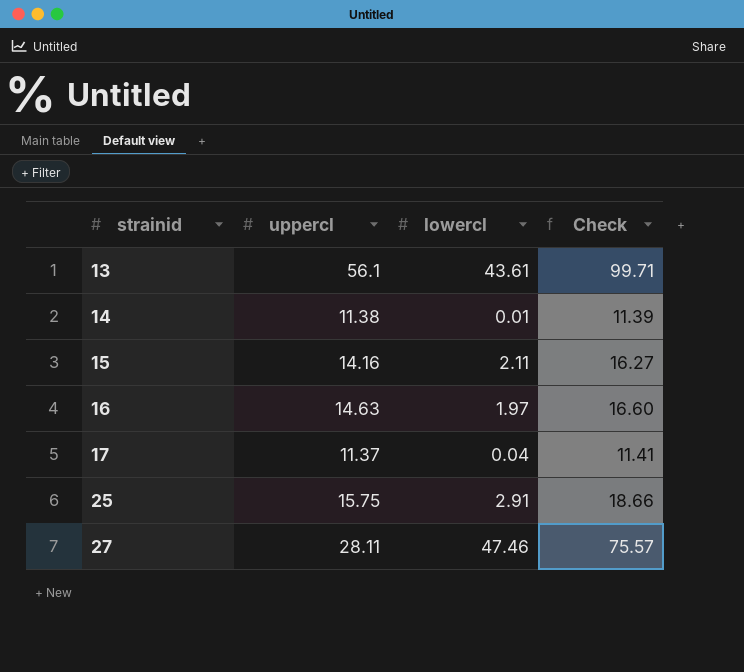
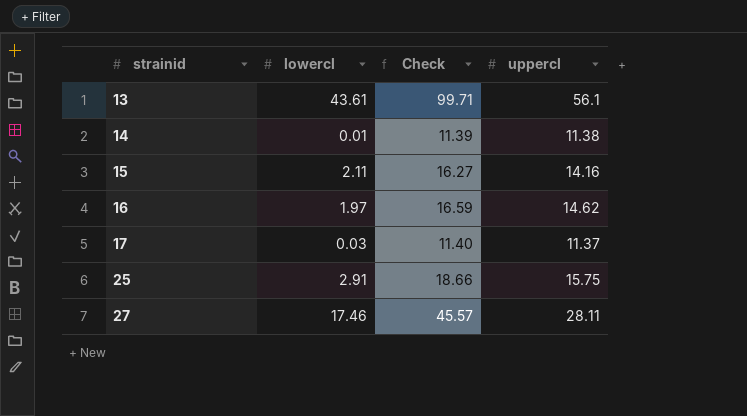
column uppercl | position: 2 -> 4
16 | Check: 16.60 -> 16.59
16 | uppercl: 14.63 -> 14.62
17 | lowercl: 0.04 -> 0.03
17 | Check: 11.41 -> 11.40
27 | lowercl: 47.46 -> 17.46
27 | Check: 75.57 -> 45.57

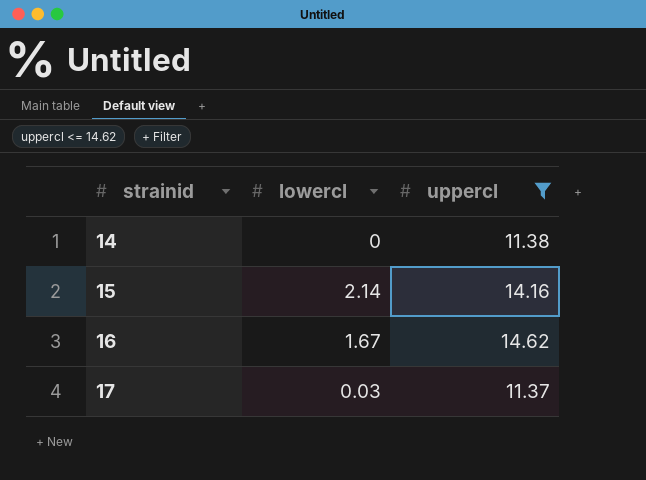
filter: none -> uppercl <= 14.62
column Check | formula: [lowercl] + [uppercl] -> none
14 | lowercl: 0.01 -> 0
15 | lowercl: 2.11 -> 2.14
16 | lowercl: 1.97 -> 1.67

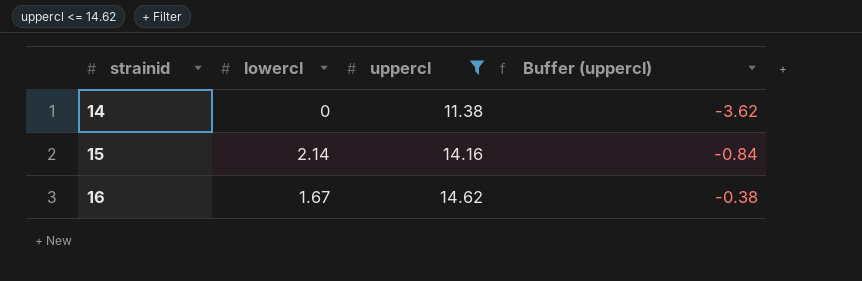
column Buffer (uppercl) | formula: none -> [uppercl] - 15
row 17: 0.03 | 11.37 -> none

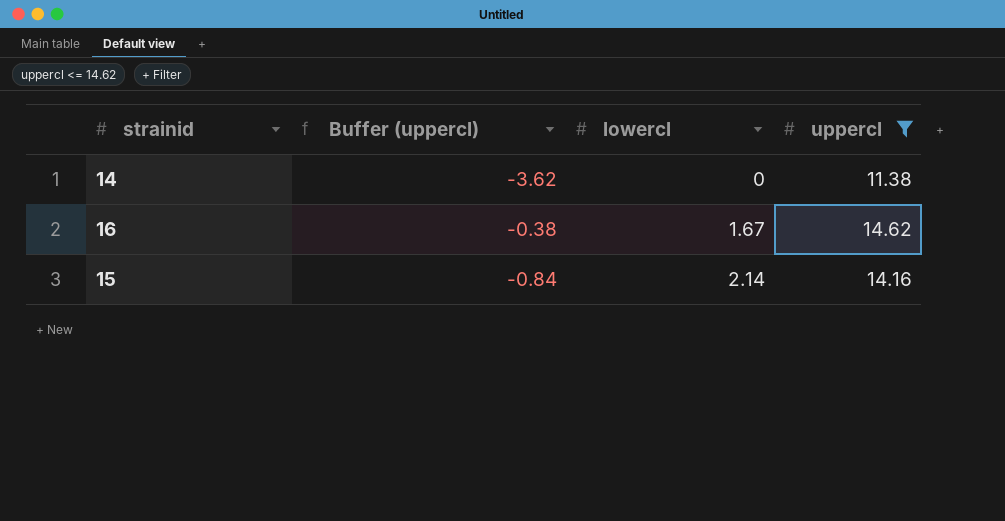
row order: strainid ascending -> lowercl ascending
column Buffer (uppercl) | position: 4 -> 2

